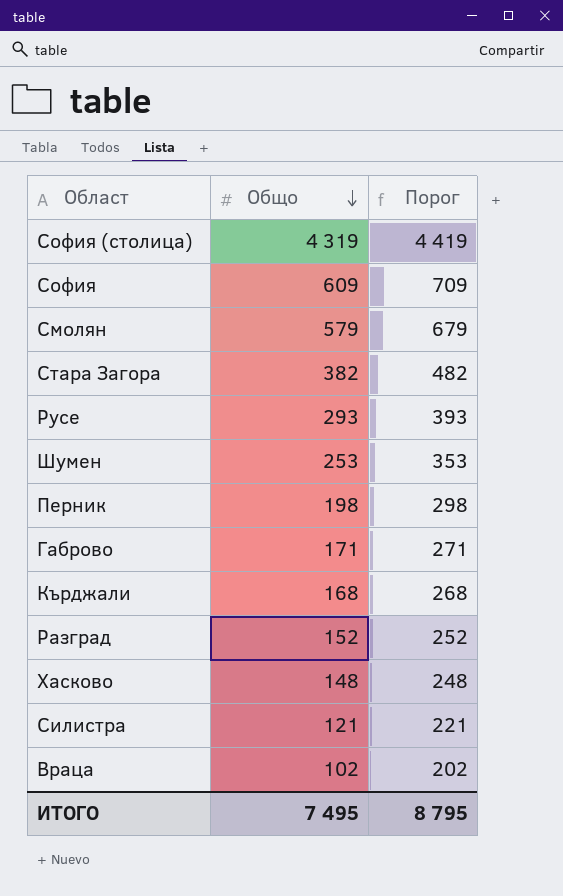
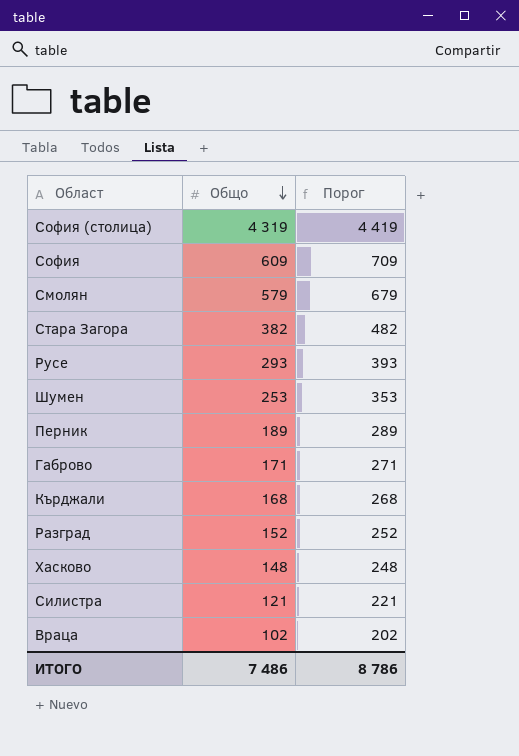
Перник | Общо: 198 -> 189
Перник | Порог: 298 -> 289
ИТОГО | Общо: 7 495 -> 7 486
ИТОГО | Порог: 8 795 -> 8 786

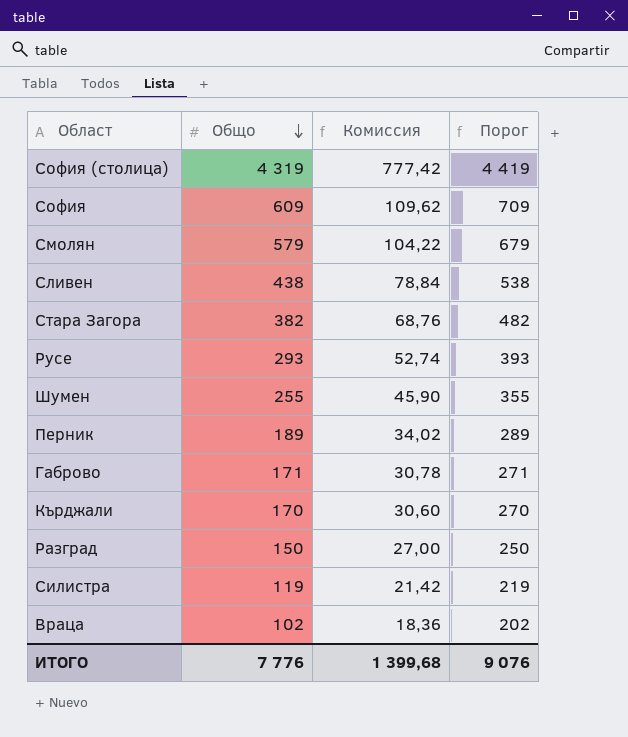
column Комиссия | formula: none -> [Общо] * 0,18
row Хасково: 148 | 248 -> none
row Сливен: none -> 438 | 78,84 | 538
Шумен | Общо: 253 -> 255
Шумен | Порог: 353 -> 355
Кърджали | Общо: 168 -> 170
Кърджали | Порог: 268 -> 270
Разград | Общо: 152 -> 150
Разград | Порог: 252 -> 250
Силистра | Общо: 121 -> 119
Силистра | Порог: 221 -> 219
ИТОГО | Общо: 7 486 -> 7 776
ИТОГО | Порог: 8 786 -> 9 076

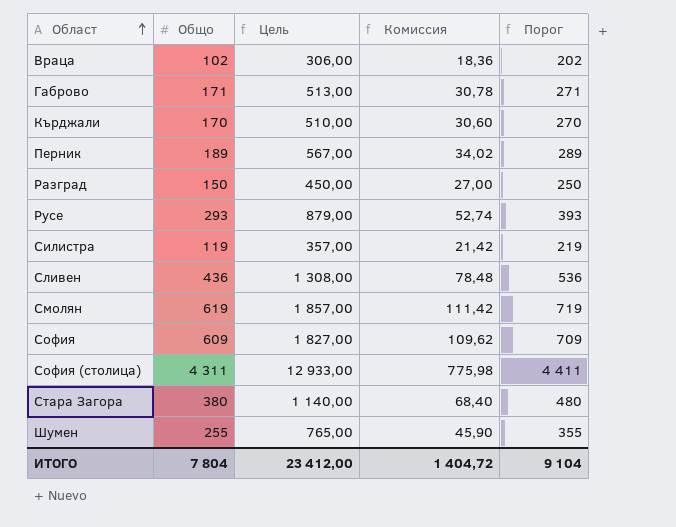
row order: Общо descending -> Област ascending
column Цель | formula: none -> [Общо] * 3
Сливен | Общо: 438 -> 436
Сливен | Комиссия: 78,84 -> 78,48
Сливен | Порог: 538 -> 536
Смолян | Общо: 579 -> 619
Смолян | Комиссия: 104,22 -> 111,42
Смолян | Порог: 679 -> 719
София (столица) | Общо: 4 319 -> 4 311
София (столица) | Комиссия: 777,42 -> 775,98
София (столица) | Порог: 4 419 -> 4 411
Стара Загора | Общо: 382 -> 380
Стара Загора | Комиссия: 68,76 -> 68,40
Стара Загора | Порог: 482 -> 480
ИТОГО | Общо: 7 776 -> 7 804
ИТОГО | Комиссия: 1 399,68 -> 1 404,72
ИТОГО | Порог: 9 076 -> 9 104

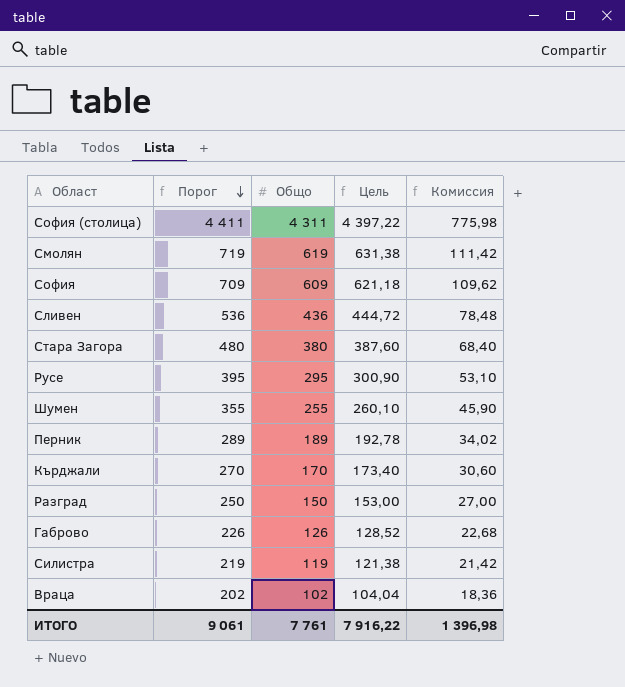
row order: Област ascending -> Порог descending
column Порог | position: 5 -> 2
column Цель | formula: [Общо] * 3 -> [Общо] * 1,02
Русе | Порог: 393 -> 395
Русе | Общо: 293 -> 295
Русе | Комиссия: 52,74 -> 53,10
Габрово | Порог: 271 -> 226
Габрово | Общо: 171 -> 126
Габрово | Комиссия: 30,78 -> 22,68
ИТОГО | Порог: 9 104 -> 9 061
ИТОГО | Общо: 7 804 -> 7 761
ИТОГО | Цель: 23 412,00 -> 7 916,22
ИТОГО | Комиссия: 1 404,72 -> 1 396,98

